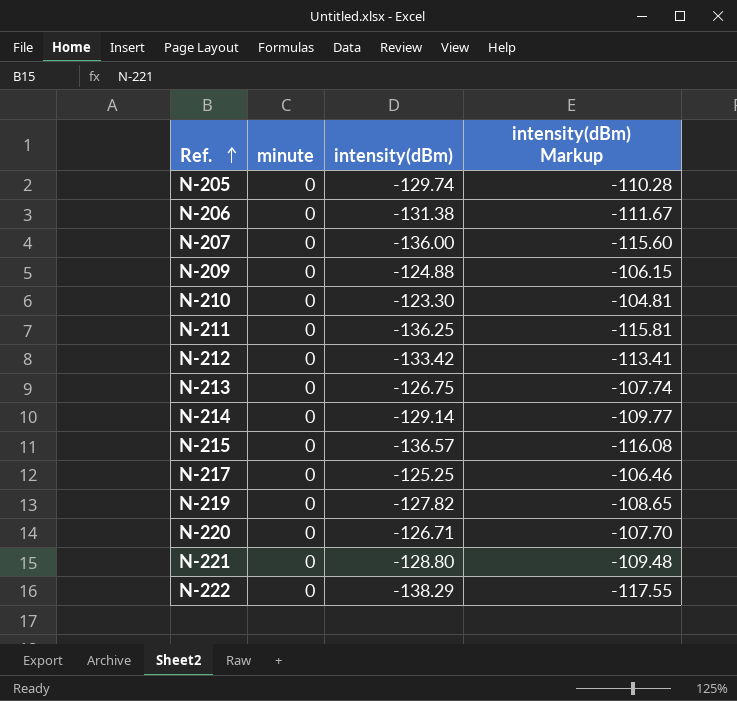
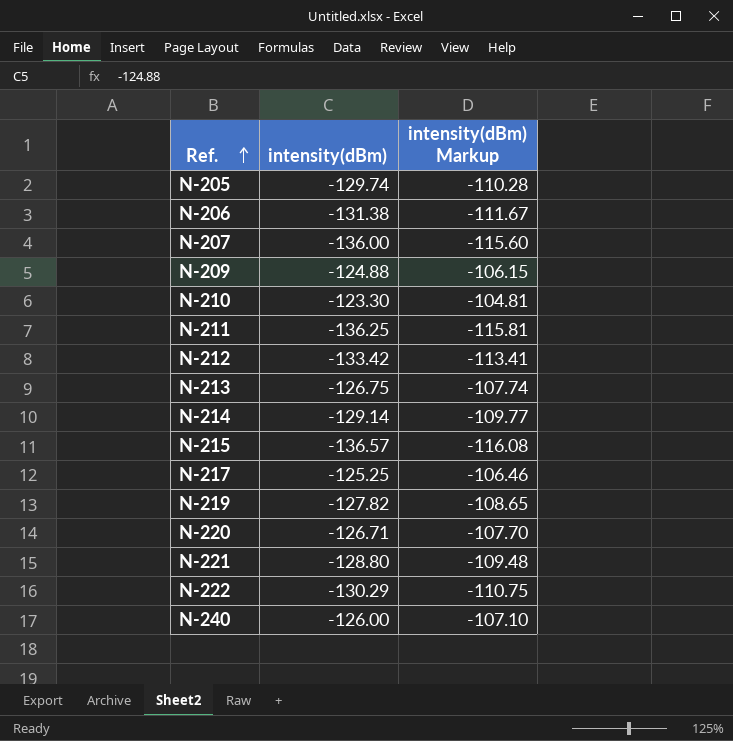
column minute | position: 2 -> none
N-222 | intensity(dBm): -138.29 -> -130.29
N-222 | intensity(dBm) Markup: -117.55 -> -110.75
row N-240: none -> -126.00 | -107.10

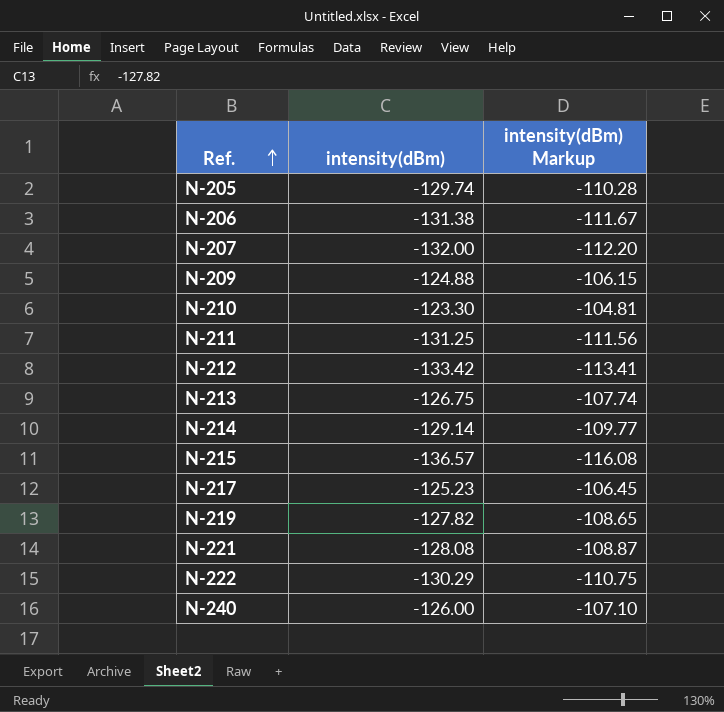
row N-220: -126.71 | -107.70 -> none
N-207 | intensity(dBm): -136.00 -> -132.00
N-207 | intensity(dBm) Markup: -115.60 -> -112.20
N-211 | intensity(dBm): -136.25 -> -131.25
N-211 | intensity(dBm) Markup: -115.81 -> -111.56
N-217 | intensity(dBm): -125.25 -> -125.23
N-217 | intensity(dBm) Markup: -106.46 -> -106.45
N-221 | intensity(dBm): -128.80 -> -128.08
N-221 | intensity(dBm) Markup: -109.48 -> -108.87

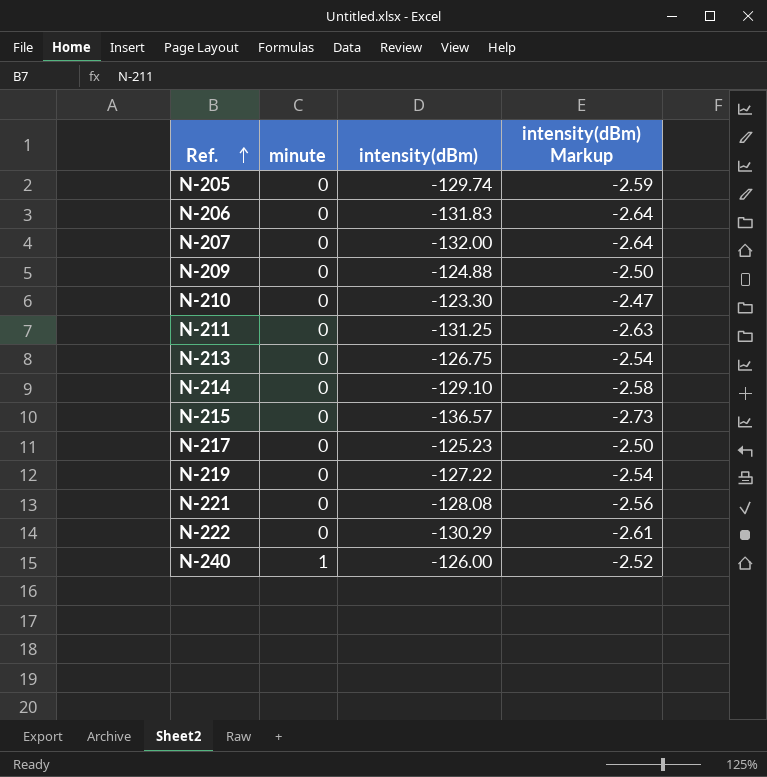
column minute | position: none -> 2
column intensity(dBm) Markup | formula: [intensity(dBm)] * 0.85 -> [intensity(dBm)] * 0.02
row N-212: -133.42 | -113.41 -> none
N-206 | intensity(dBm): -131.38 -> -131.83
N-214 | intensity(dBm): -129.14 -> -129.10
N-219 | intensity(dBm): -127.82 -> -127.22

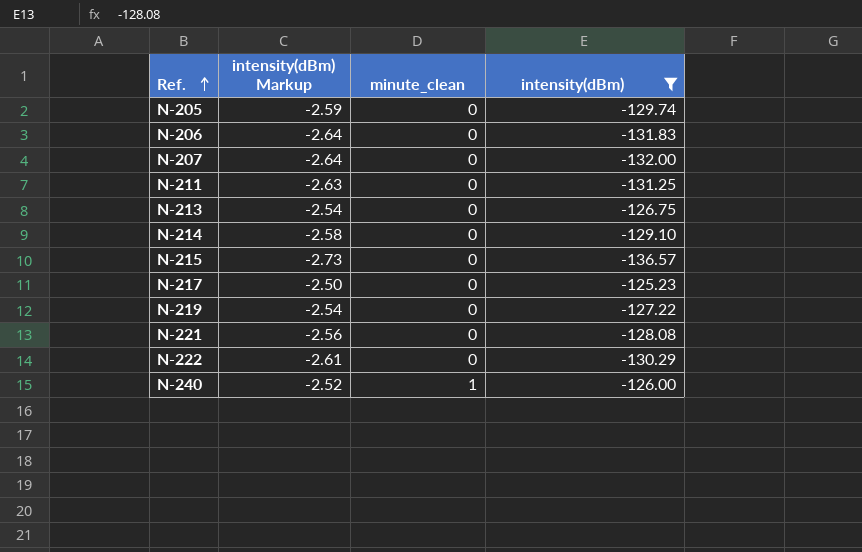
filter: none -> intensity(dBm) <= -125.23
column intensity(dBm) Markup | position: 4 -> 2
column name: minute -> minute_clean

